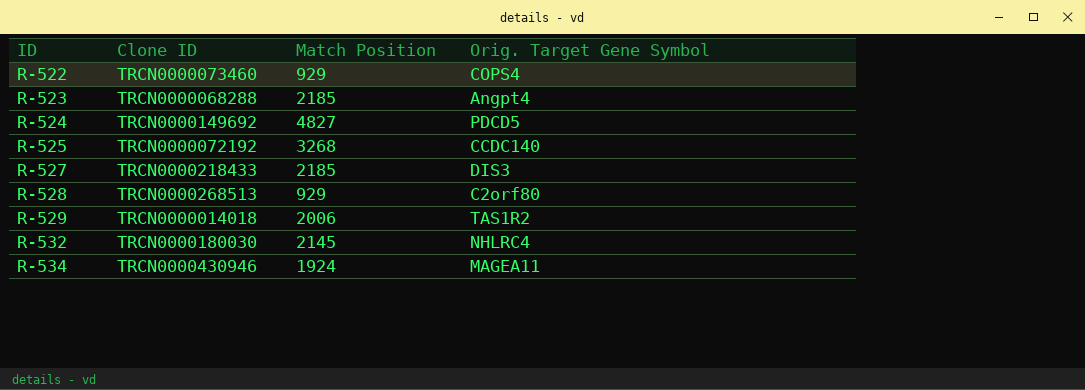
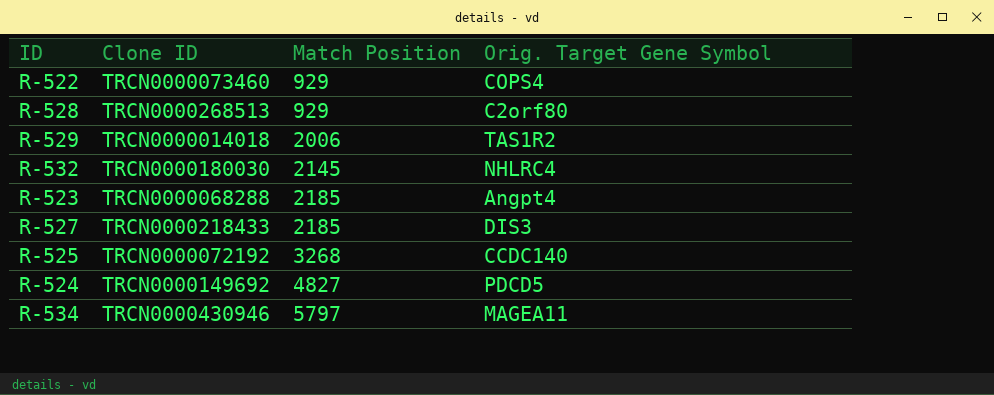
row order: ID ascending -> Match Position ascending
R-534 | Match Position: 1924 -> 5797

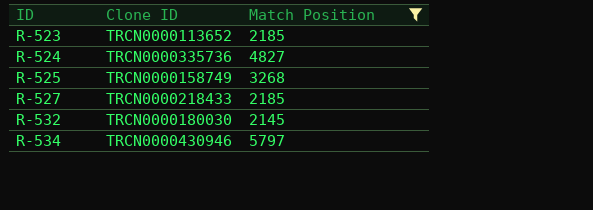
filter: none -> Match Position >= 2145
row order: Match Position ascending -> ID ascending
column Orig. Target Gene Symbol | position: 4 -> none
R-523 | Clone ID: TRCN0000068288 -> TRCN0000113652
R-524 | Clone ID: TRCN0000149692 -> TRCN0000335736
R-525 | Clone ID: TRCN0000072192 -> TRCN0000158749

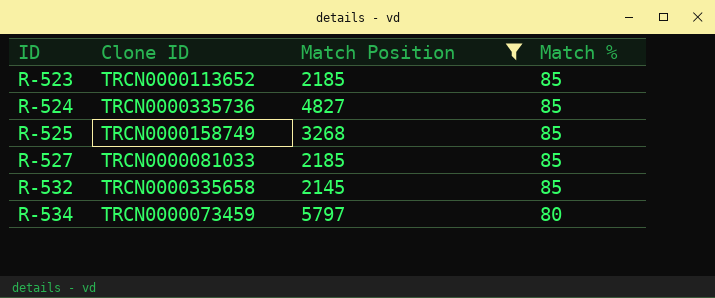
column Match % | position: none -> 4
R-527 | Clone ID: TRCN0000218433 -> TRCN0000081033
R-532 | Clone ID: TRCN0000180030 -> TRCN0000335658
R-534 | Clone ID: TRCN0000430946 -> TRCN0000073459

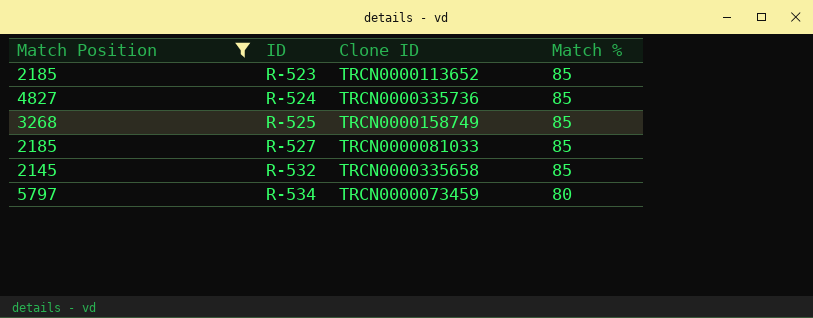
column Match Position | position: 3 -> 1

